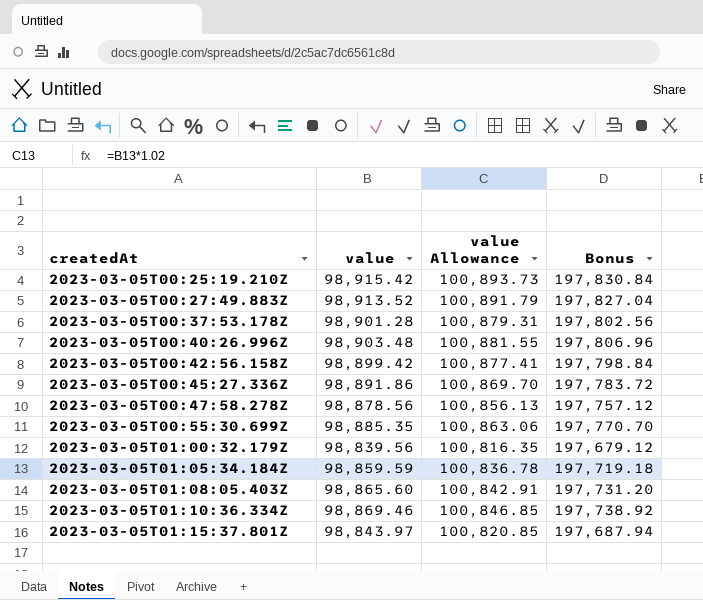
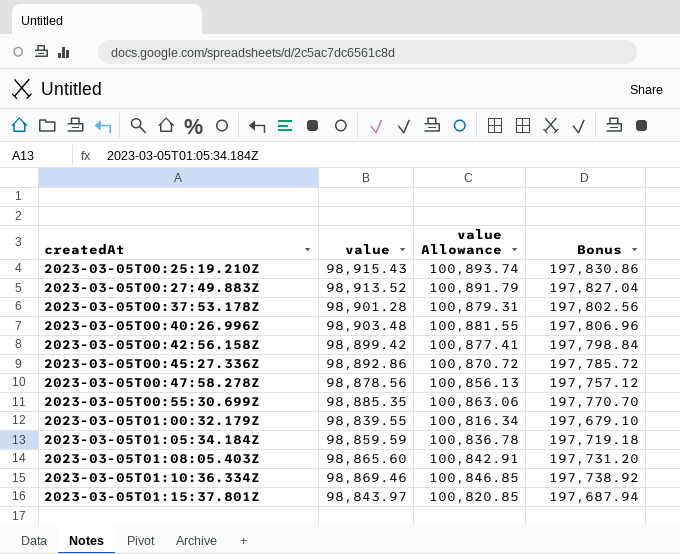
2023-03-05T00:25:19.210Z | value: 98,915.42 -> 98,915.43
2023-03-05T00:25:19.210Z | value Allowance: 100,893.73 -> 100,893.74
2023-03-05T00:25:19.210Z | Bonus: 197,830.84 -> 197,830.86
2023-03-05T00:45:27.336Z | value: 98,891.86 -> 98,892.86
2023-03-05T00:45:27.336Z | value Allowance: 100,869.70 -> 100,870.72
2023-03-05T00:45:27.336Z | Bonus: 197,783.72 -> 197,785.72
2023-03-05T01:00:32.179Z | value: 98,839.56 -> 98,839.55
2023-03-05T01:00:32.179Z | value Allowance: 100,816.35 -> 100,816.34
2023-03-05T01:00:32.179Z | Bonus: 197,679.12 -> 197,679.10

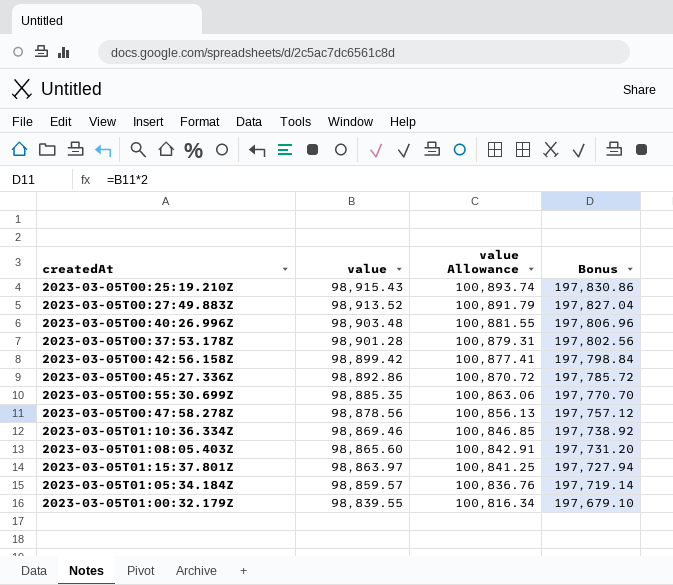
row order: createdAt ascending -> value descending
2023-03-05T01:15:37.801Z | value: 98,843.97 -> 98,863.97
2023-03-05T01:15:37.801Z | value Allowance: 100,820.85 -> 100,841.25
2023-03-05T01:15:37.801Z | Bonus: 197,687.94 -> 197,727.94
2023-03-05T01:05:34.184Z | value: 98,859.59 -> 98,859.57
2023-03-05T01:05:34.184Z | value Allowance: 100,836.78 -> 100,836.76
2023-03-05T01:05:34.184Z | Bonus: 197,719.18 -> 197,719.14

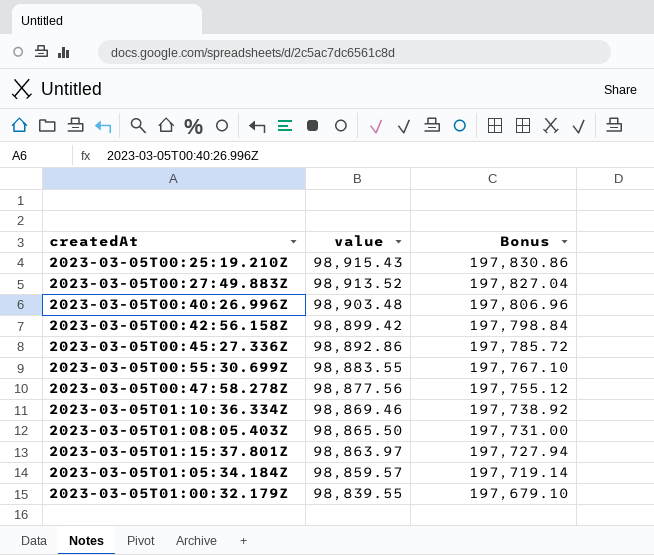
column value Allowance | formula: [value] * 1.02 -> none
row 2023-03-05T00:37:53.178Z: 98,901.28 | 100,879.31 | 197,802.56 -> none
2023-03-05T00:55:30.699Z | value: 98,885.35 -> 98,883.55
2023-03-05T00:55:30.699Z | Bonus: 197,770.70 -> 197,767.10
2023-03-05T00:47:58.278Z | value: 98,878.56 -> 98,877.56
2023-03-05T00:47:58.278Z | Bonus: 197,757.12 -> 197,755.12
2023-03-05T01:08:05.403Z | value: 98,865.60 -> 98,865.50
2023-03-05T01:08:05.403Z | Bonus: 197,731.20 -> 197,731.00

